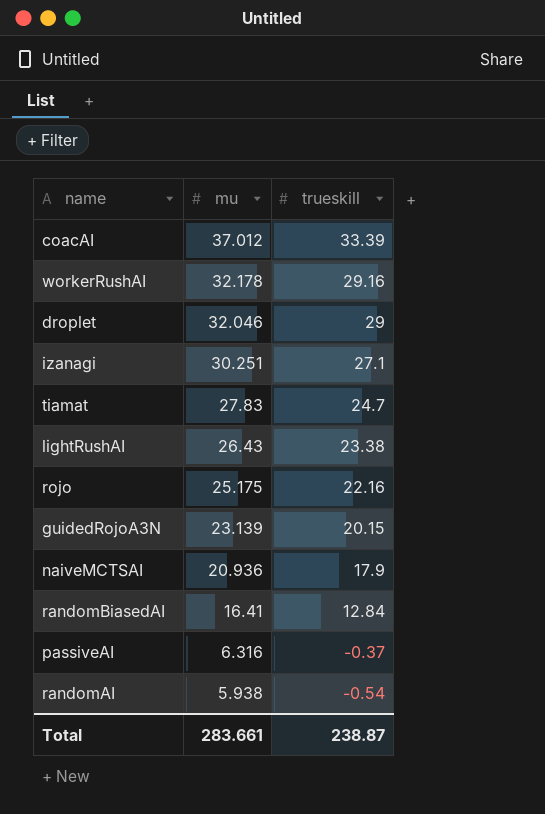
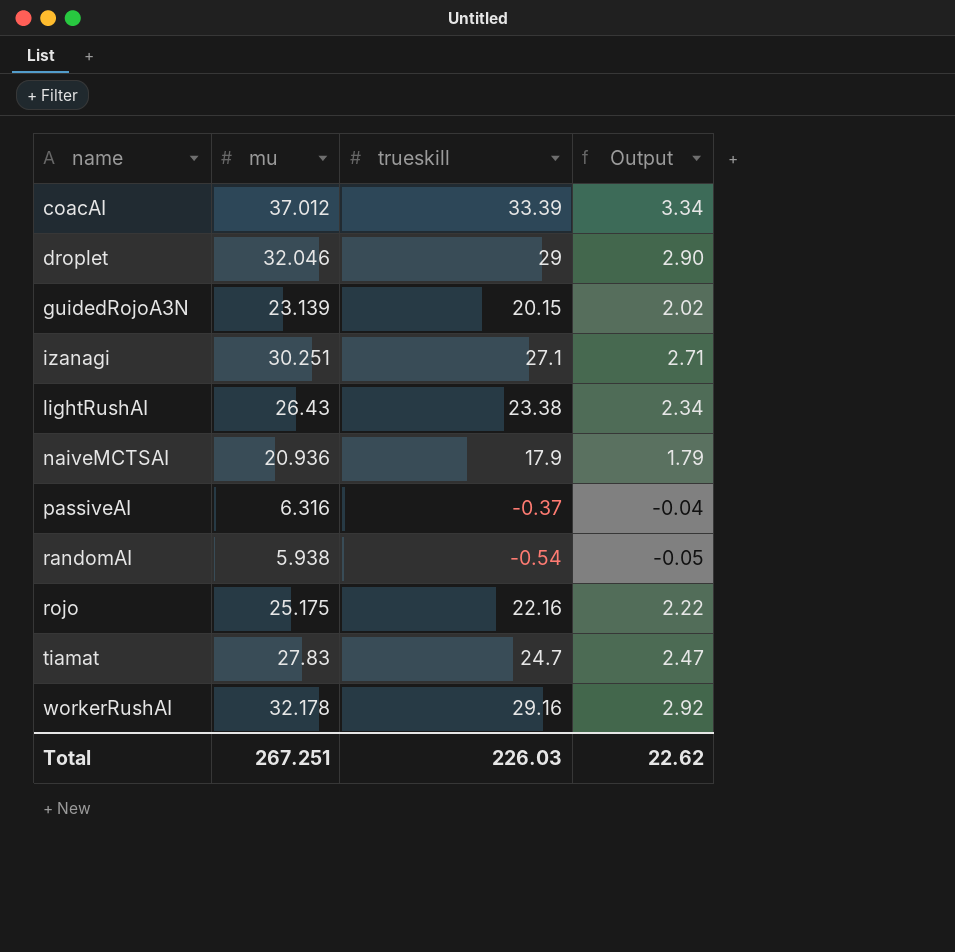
row order: mu descending -> name ascending
column Output | formula: none -> [trueskill] * 0.1
row randomBiasedAI: 16.41 | 12.84 -> none
Total | mu: 283.661 -> 267.251
Total | trueskill: 238.87 -> 226.03

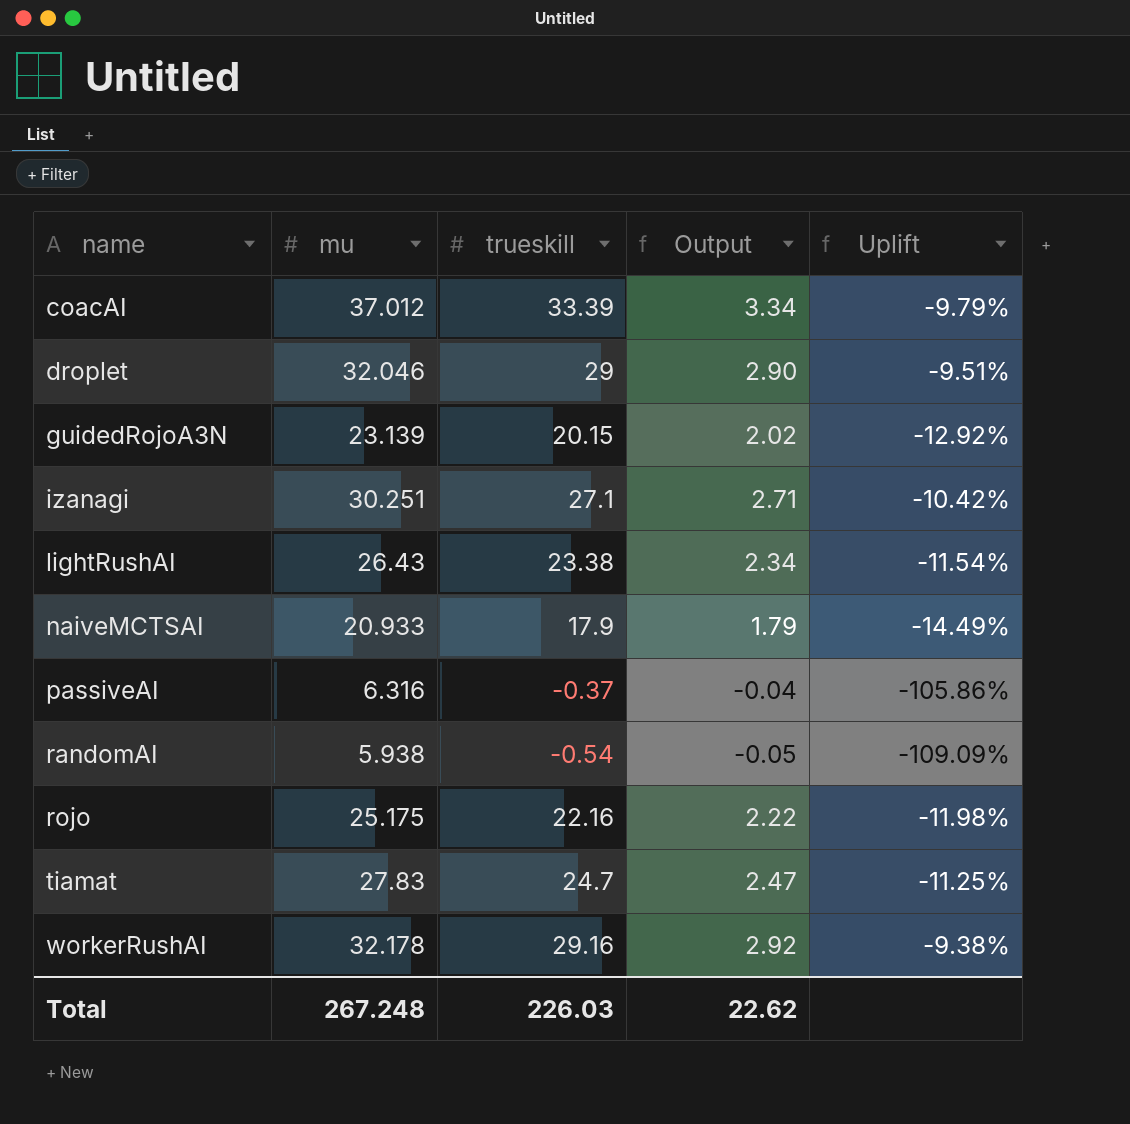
column Uplift | formula: none -> ([trueskill] - [mu]) / [mu]
naiveMCTSAI | mu: 20.936 -> 20.933
Total | mu: 267.251 -> 267.248

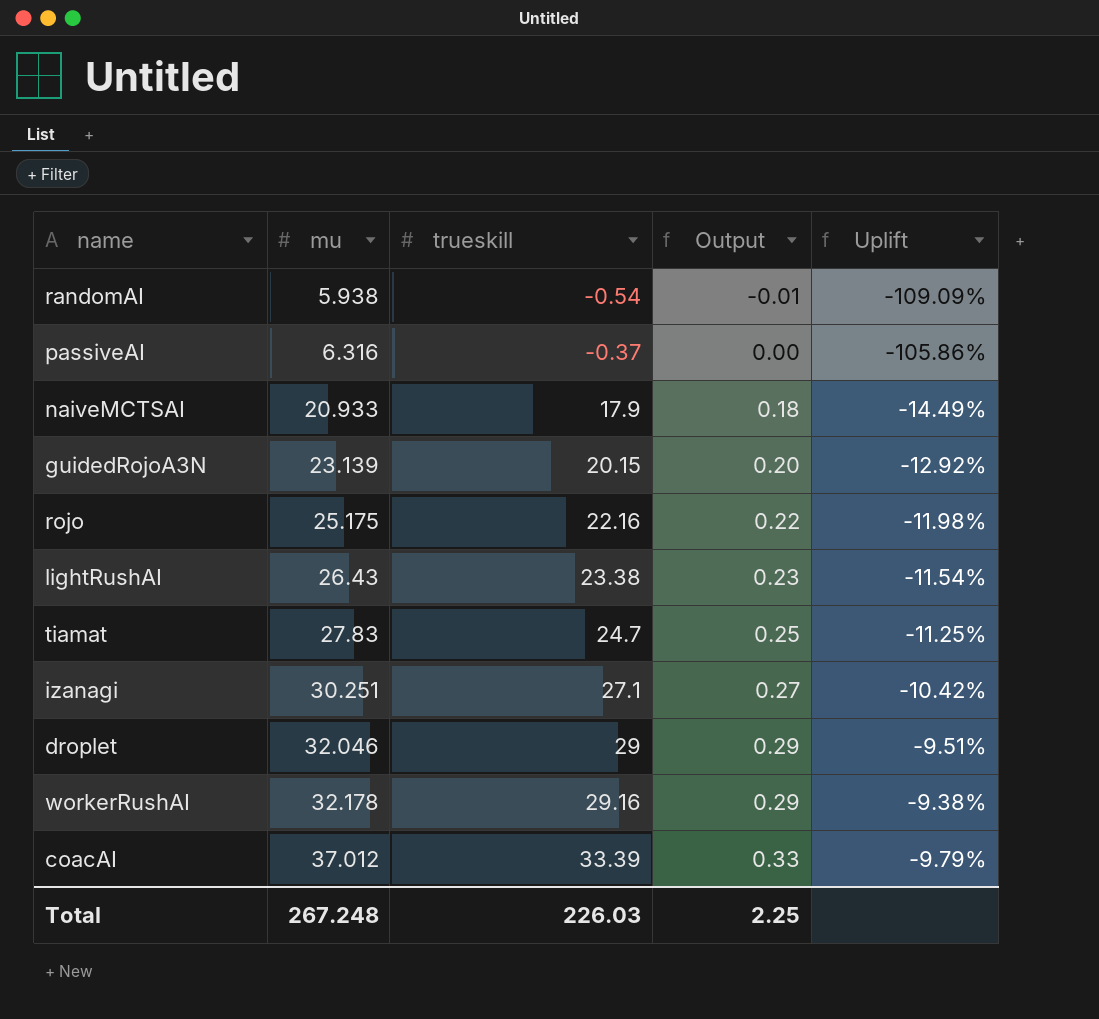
row order: name ascending -> mu ascending
column Output | formula: [trueskill] * 0.1 -> [trueskill] * 0.01
Total | Output: 22.62 -> 2.25

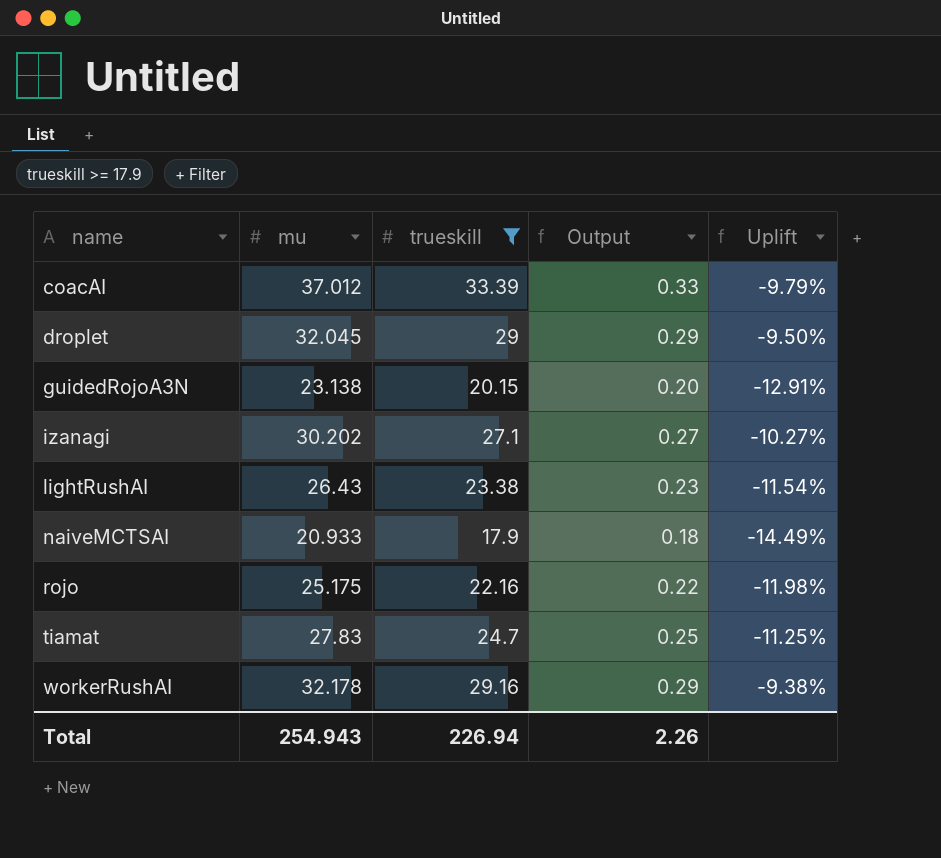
filter: none -> trueskill >= 17.9
row order: mu ascending -> name ascending
droplet | mu: 32.046 -> 32.045
droplet | Uplift: -9.51% -> -9.50%
guidedRojoA3N | mu: 23.139 -> 23.138
guidedRojoA3N | Uplift: -12.92% -> -12.91%
izanagi | mu: 30.251 -> 30.202
izanagi | Uplift: -10.42% -> -10.27%
Total | mu: 267.248 -> 254.943
Total | trueskill: 226.03 -> 226.94
Total | Output: 2.25 -> 2.26

